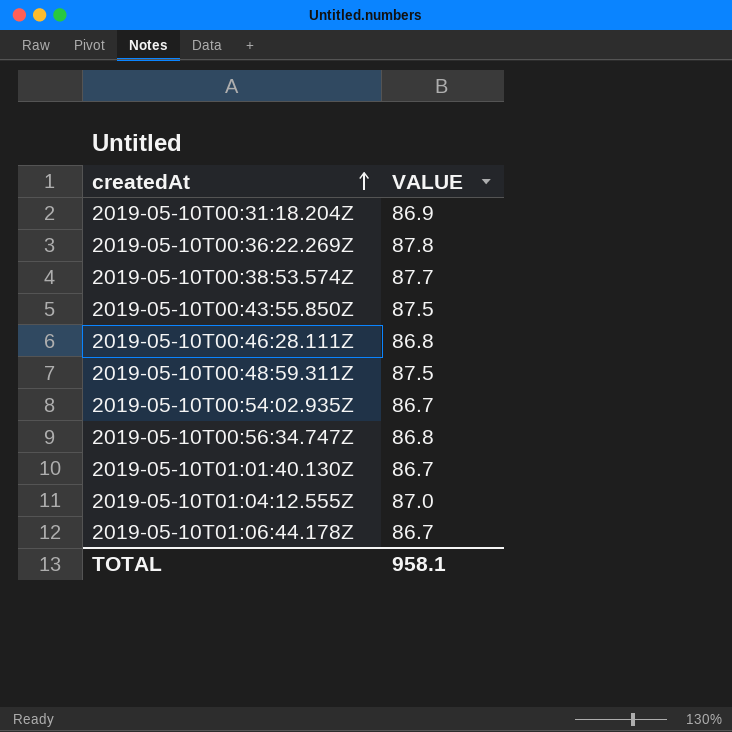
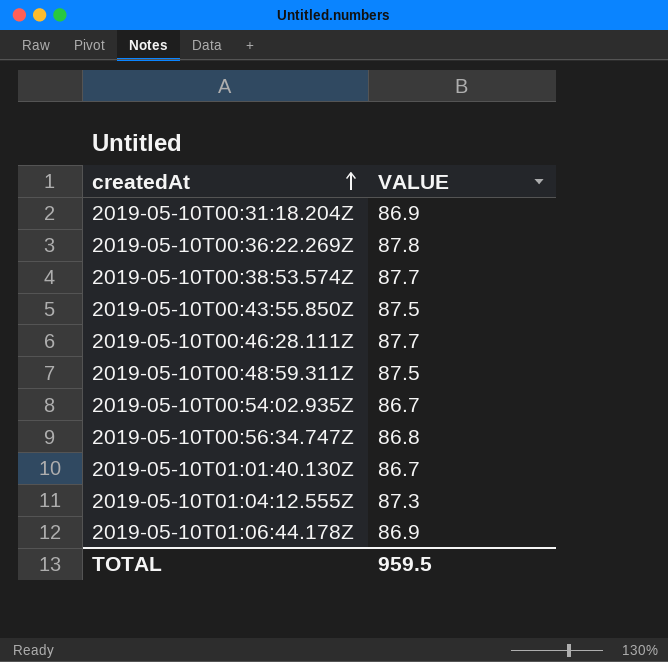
2019-05-10T00:46:28.111Z | VALUE: 86.8 -> 87.7
2019-05-10T01:04:12.555Z | VALUE: 87.0 -> 87.3
2019-05-10T01:06:44.178Z | VALUE: 86.7 -> 86.9
TOTAL | VALUE: 958.1 -> 959.5

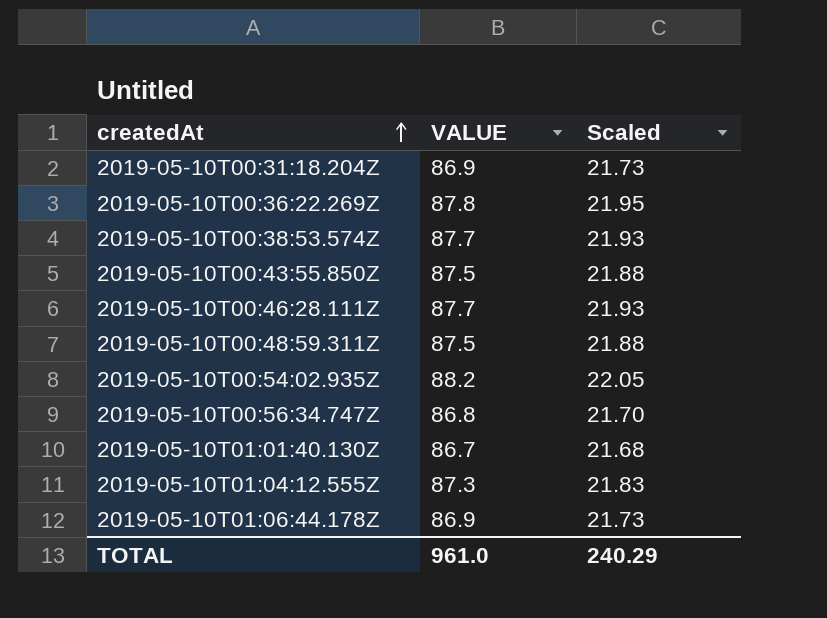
column Scaled | formula: none -> [VALUE] * 0.25
2019-05-10T00:54:02.935Z | VALUE: 86.7 -> 88.2
TOTAL | VALUE: 959.5 -> 961.0

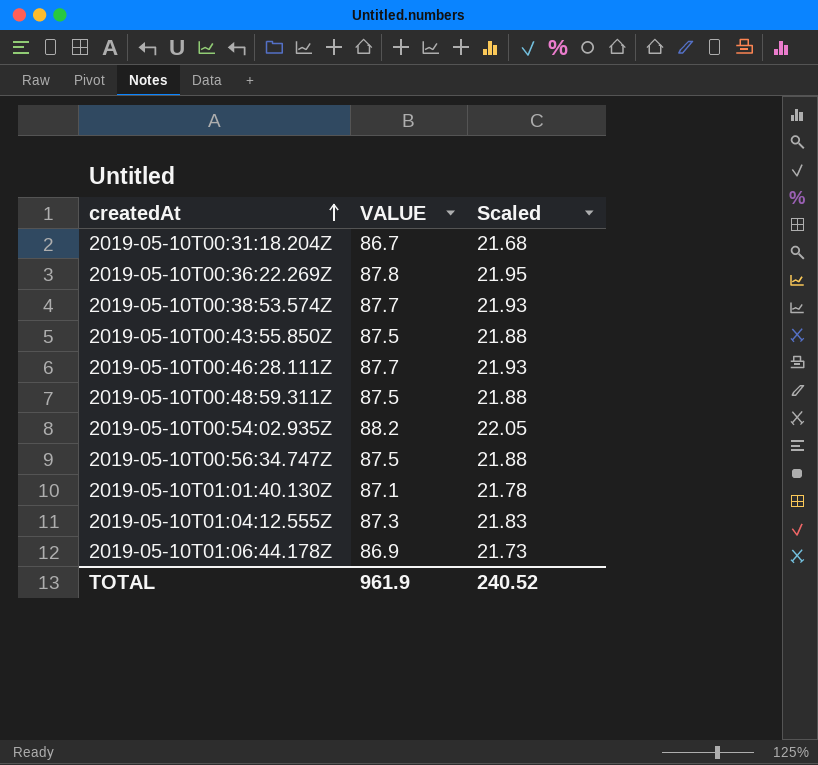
2019-05-10T00:31:18.204Z | VALUE: 86.9 -> 86.7
2019-05-10T00:31:18.204Z | Scaled: 21.73 -> 21.68
2019-05-10T00:56:34.747Z | VALUE: 86.8 -> 87.5
2019-05-10T00:56:34.747Z | Scaled: 21.70 -> 21.88
2019-05-10T01:01:40.130Z | VALUE: 86.7 -> 87.1
2019-05-10T01:01:40.130Z | Scaled: 21.68 -> 21.78
TOTAL | VALUE: 961.0 -> 961.9
TOTAL | Scaled: 240.29 -> 240.52

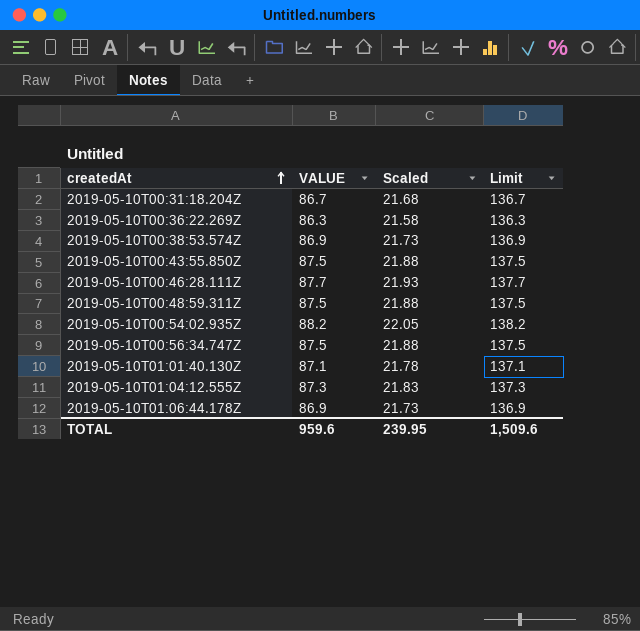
column Limit | formula: none -> [VALUE] + 50
2019-05-10T00:36:22.269Z | VALUE: 87.8 -> 86.3
2019-05-10T00:36:22.269Z | Scaled: 21.95 -> 21.58
2019-05-10T00:38:53.574Z | VALUE: 87.7 -> 86.9
2019-05-10T00:38:53.574Z | Scaled: 21.93 -> 21.73
TOTAL | VALUE: 961.9 -> 959.6
TOTAL | Scaled: 240.52 -> 239.95

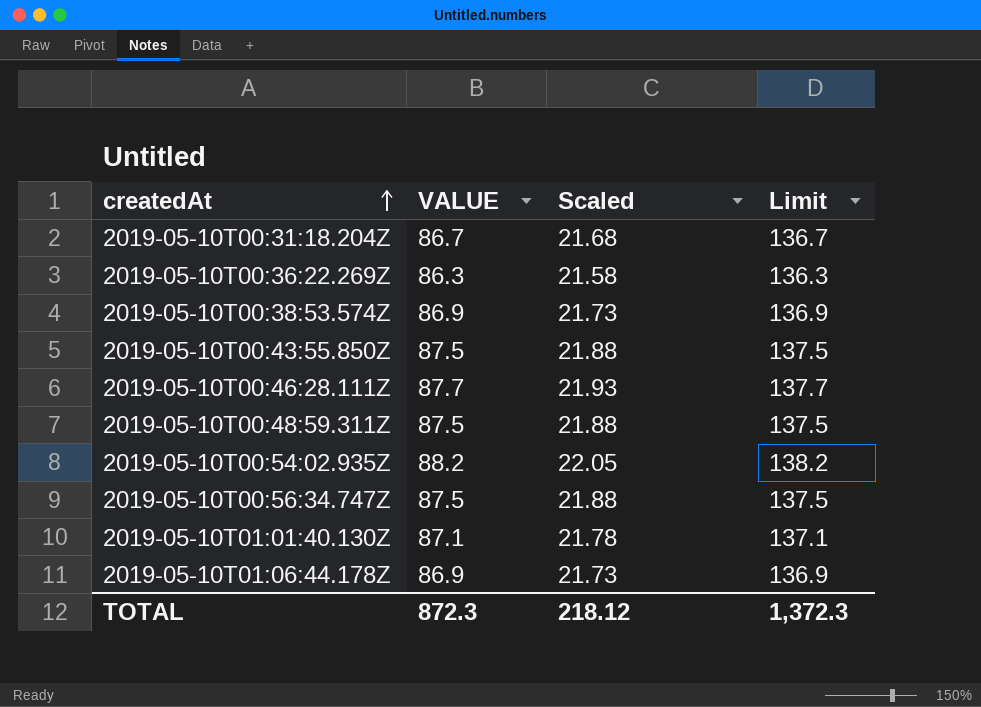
row 2019-05-10T01:04:12.555Z: 87.3 | 21.83 | 137.3 -> none
TOTAL | VALUE: 959.6 -> 872.3
TOTAL | Scaled: 239.95 -> 218.12
TOTAL | Limit: 1,509.6 -> 1,372.3

